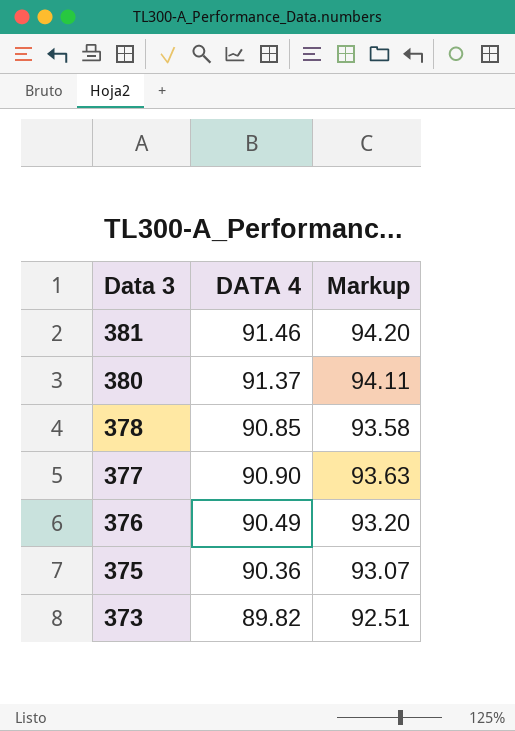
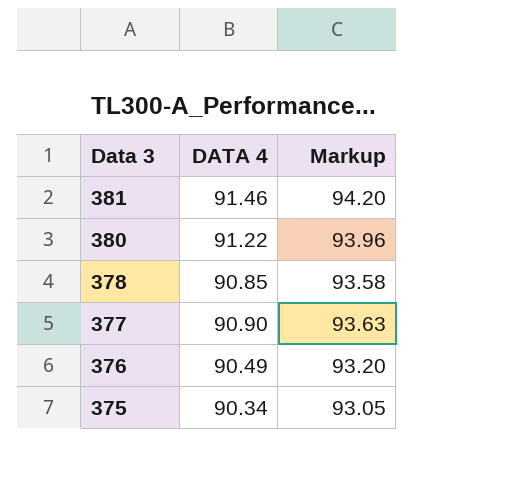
row 373: 89.82 | 92.51 -> none
380 | DATA 4: 91.37 -> 91.22
380 | Markup: 94.11 -> 93.96
375 | DATA 4: 90.36 -> 90.34
375 | Markup: 93.07 -> 93.05

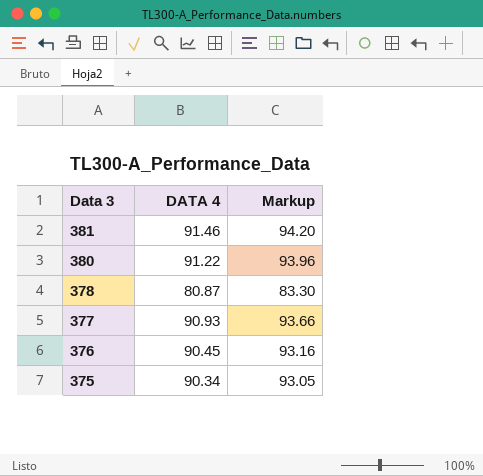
378 | DATA 4: 90.85 -> 80.87
378 | Markup: 93.58 -> 83.30
377 | DATA 4: 90.90 -> 90.93
377 | Markup: 93.63 -> 93.66
376 | DATA 4: 90.49 -> 90.45
376 | Markup: 93.20 -> 93.16

